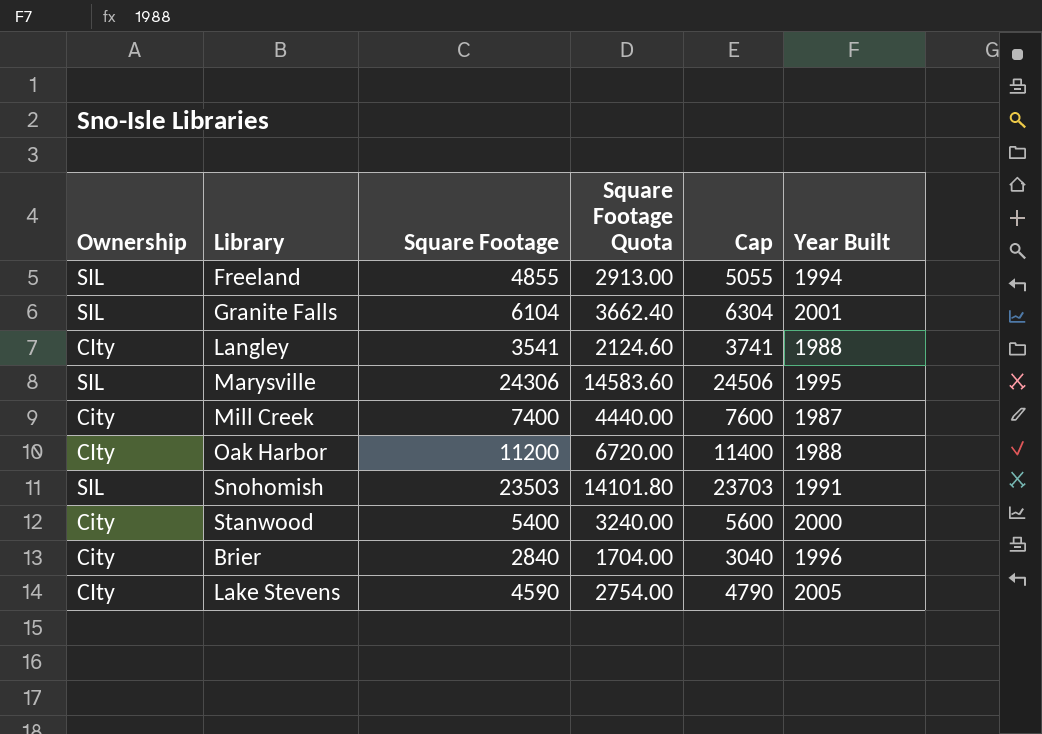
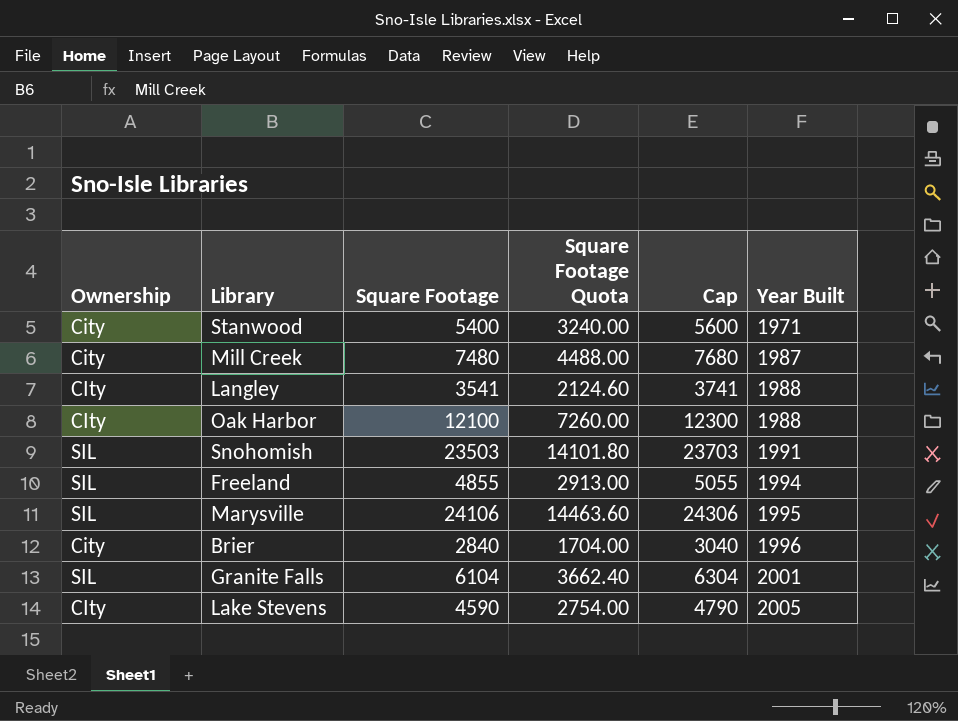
row order: none -> Year Built ascending
Stanwood | Year Built: 2000 -> 1971
Mill Creek | Square Footage: 7400 -> 7480
Mill Creek | Square Footage Quota: 4440.00 -> 4488.00
Mill Creek | Cap: 7600 -> 7680
Oak Harbor | Square Footage: 11200 -> 12100
Oak Harbor | Square Footage Quota: 6720.00 -> 7260.00
Oak Harbor | Cap: 11400 -> 12300
Marysville | Square Footage: 24306 -> 24106
Marysville | Square Footage Quota: 14583.60 -> 14463.60
Marysville | Cap: 24506 -> 24306

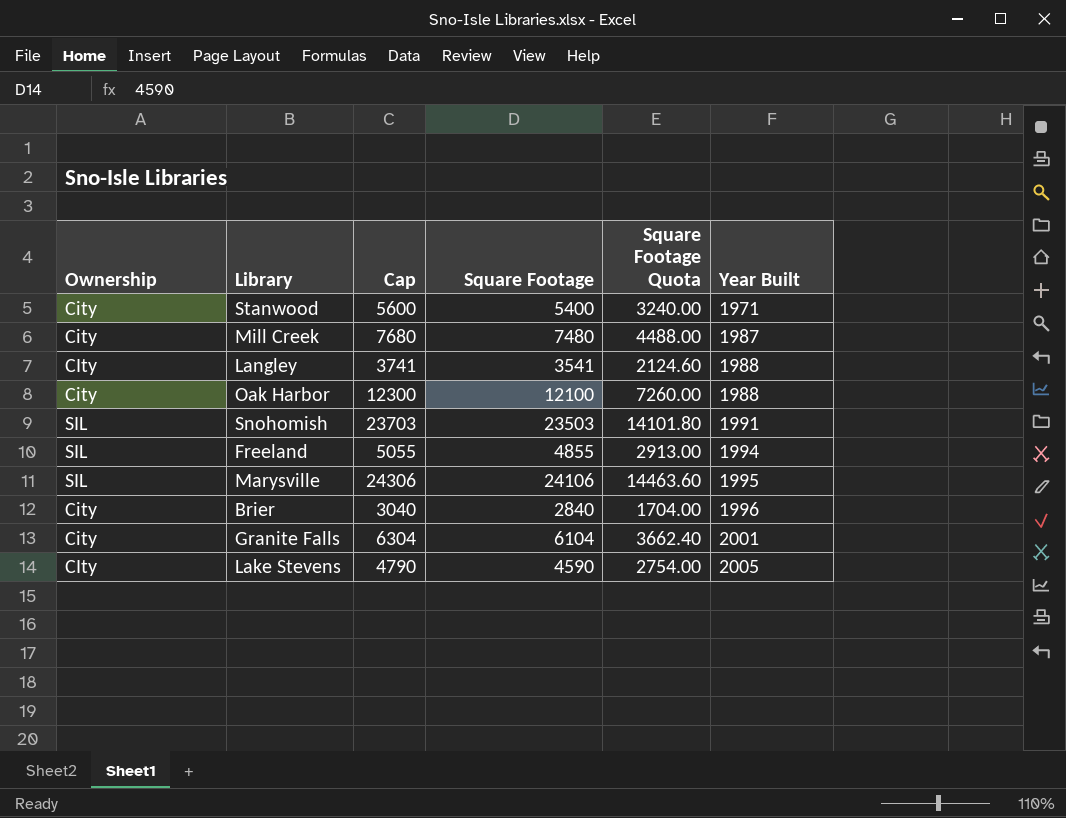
column Cap | position: 5 -> 3
Oak Harbor | Ownership: CIty -> City
Granite Falls | Ownership: SIL -> City

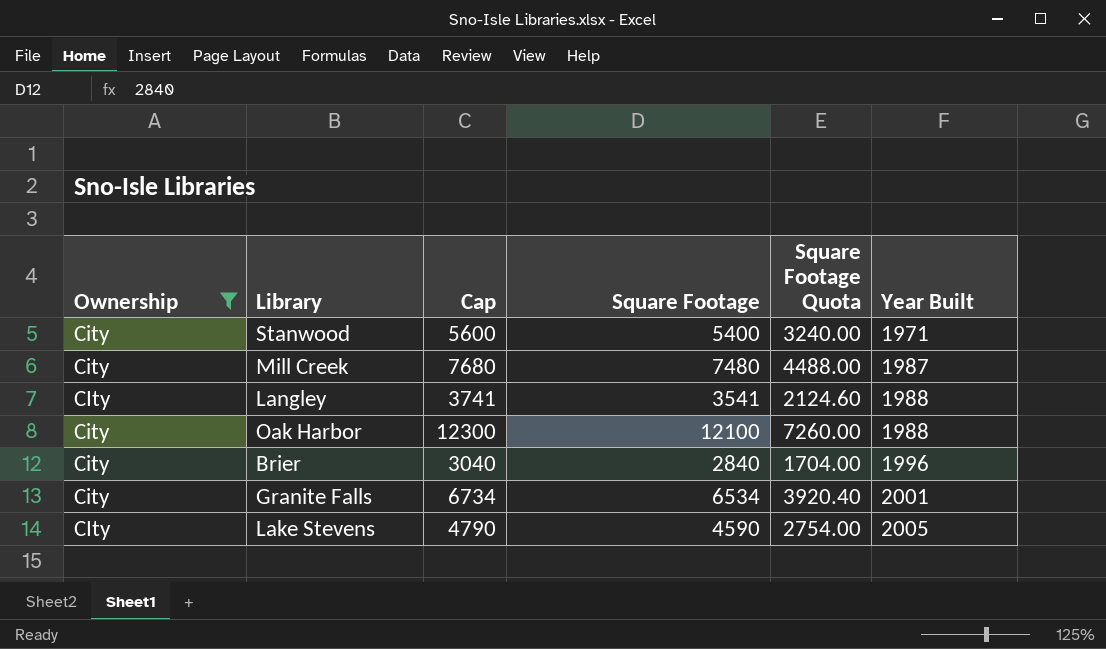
filter: none -> Ownership != SIL
Granite Falls | Cap: 6304 -> 6734
Granite Falls | Square Footage: 6104 -> 6534
Granite Falls | Square Footage Quota: 3662.40 -> 3920.40

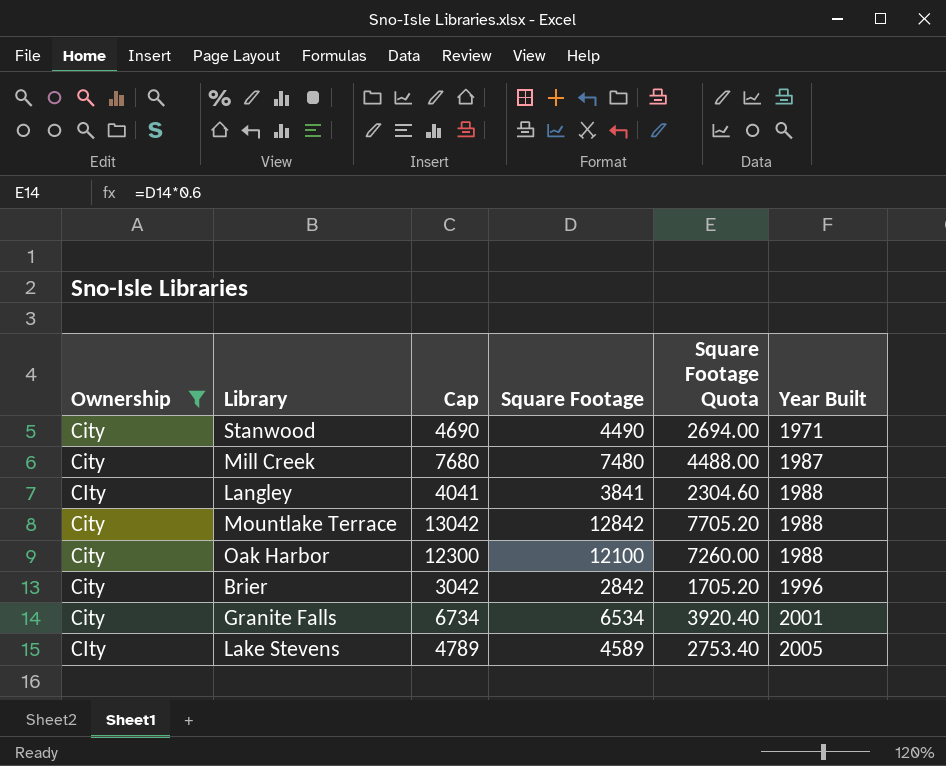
Stanwood | Cap: 5600 -> 4690
Stanwood | Square Footage: 5400 -> 4490
Stanwood | Square Footage Quota: 3240.00 -> 2694.00
Langley | Cap: 3741 -> 4041
Langley | Square Footage: 3541 -> 3841
Langley | Square Footage Quota: 2124.60 -> 2304.60
row Mountlake Terrace: none -> City | 13042 | 12842 | 7705.20 | 1988
Brier | Cap: 3040 -> 3042
Brier | Square Footage: 2840 -> 2842
Brier | Square Footage Quota: 1704.00 -> 1705.20
Lake Stevens | Cap: 4790 -> 4789
Lake Stevens | Square Footage: 4590 -> 4589
Lake Stevens | Square Footage Quota: 2754.00 -> 2753.40

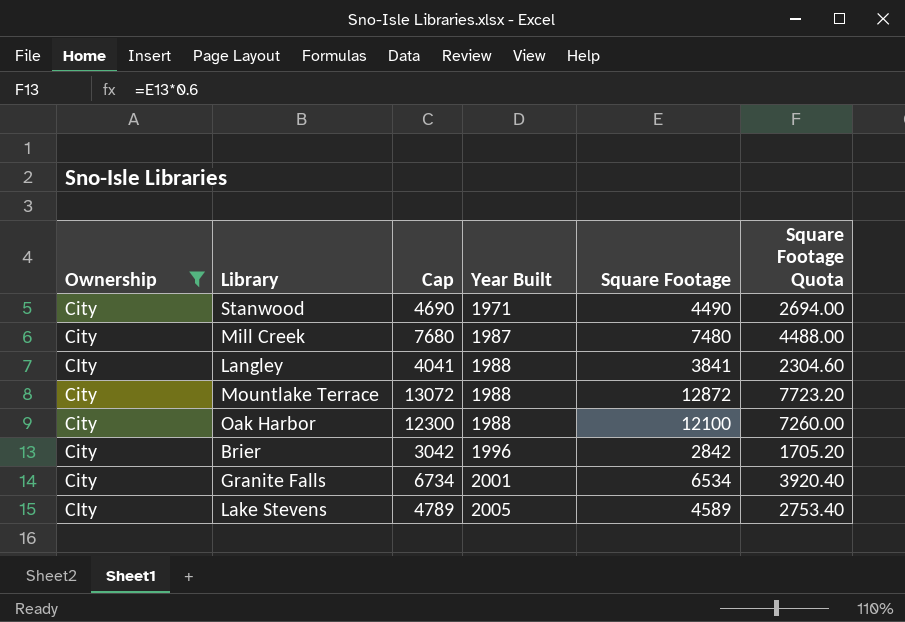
column Year Built | position: 6 -> 4
Mountlake Terrace | Cap: 13042 -> 13072
Mountlake Terrace | Square Footage: 12842 -> 12872
Mountlake Terrace | Square Footage Quota: 7705.20 -> 7723.20

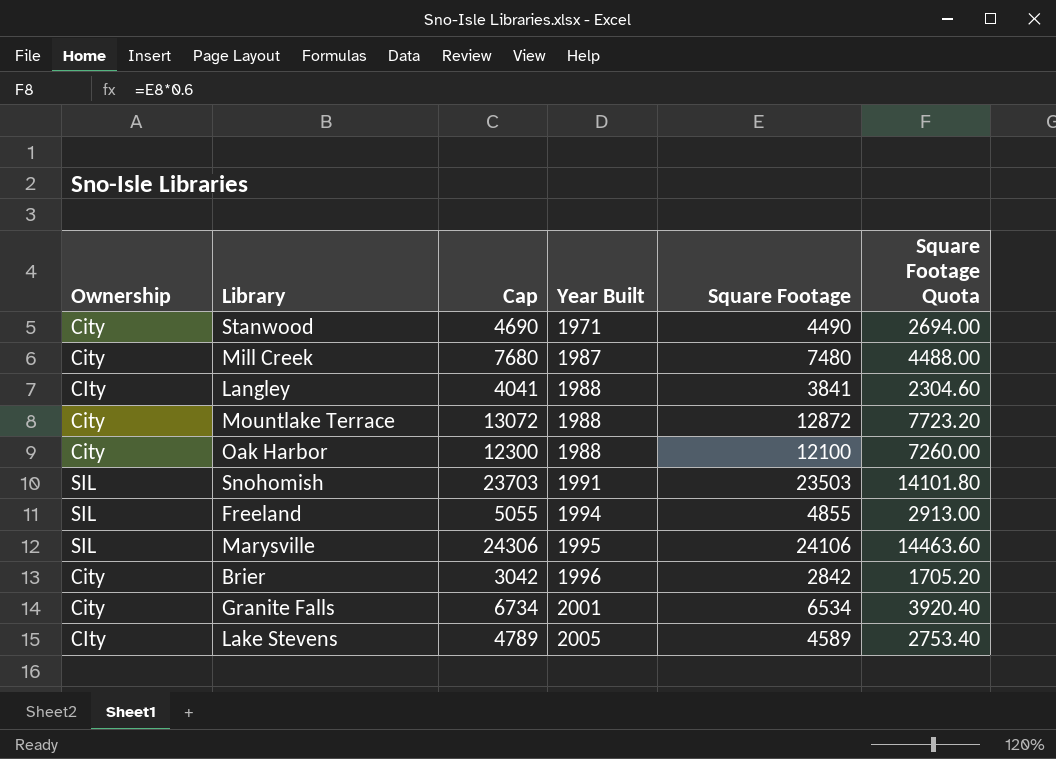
filter: Ownership != SIL -> none

